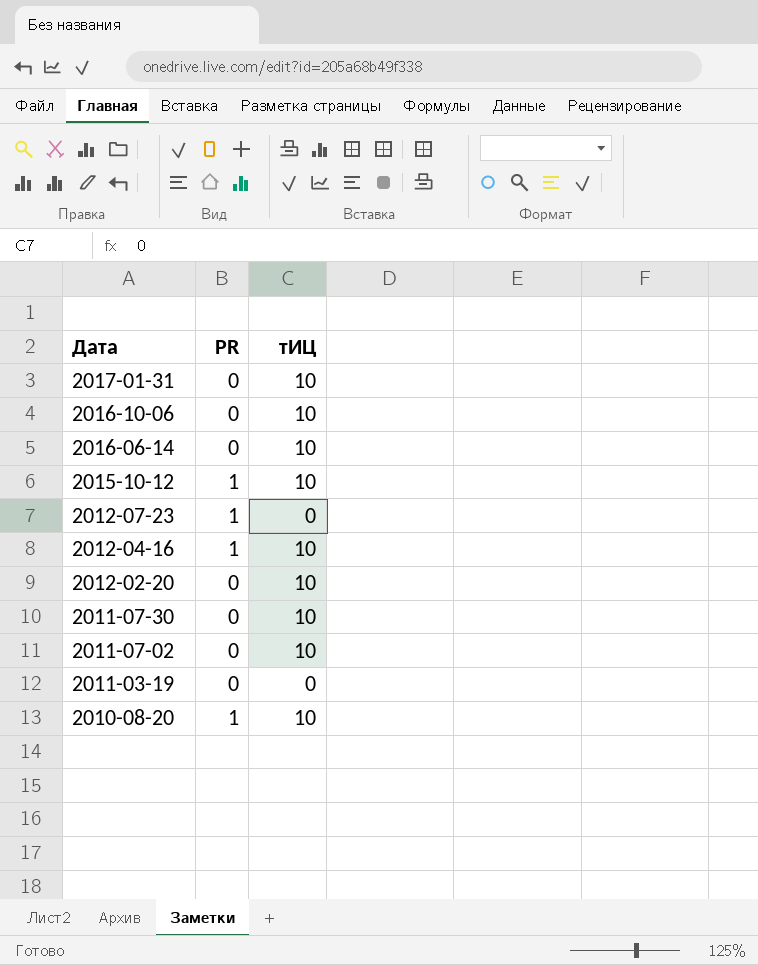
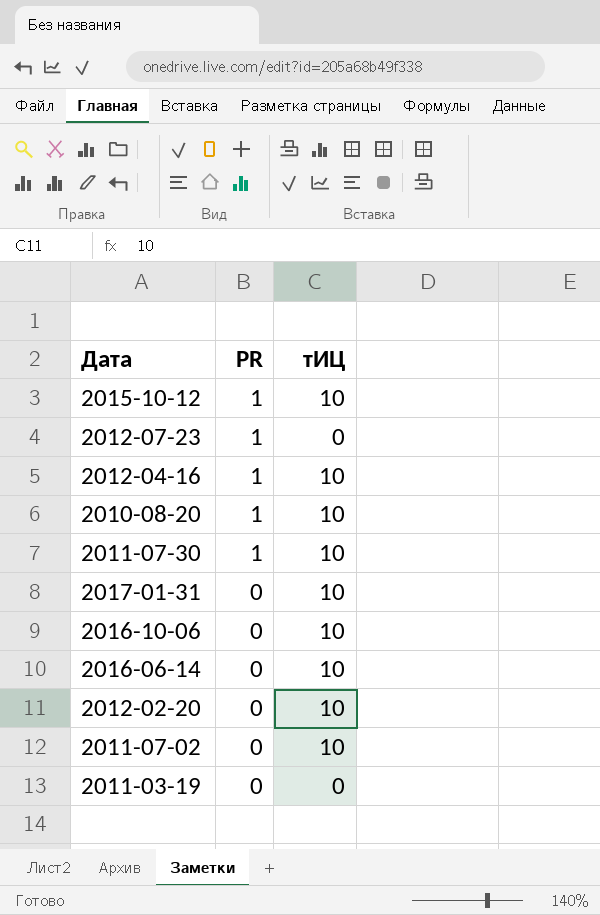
row order: Дата descending -> PR descending
2011-07-30 | PR: 0 -> 1

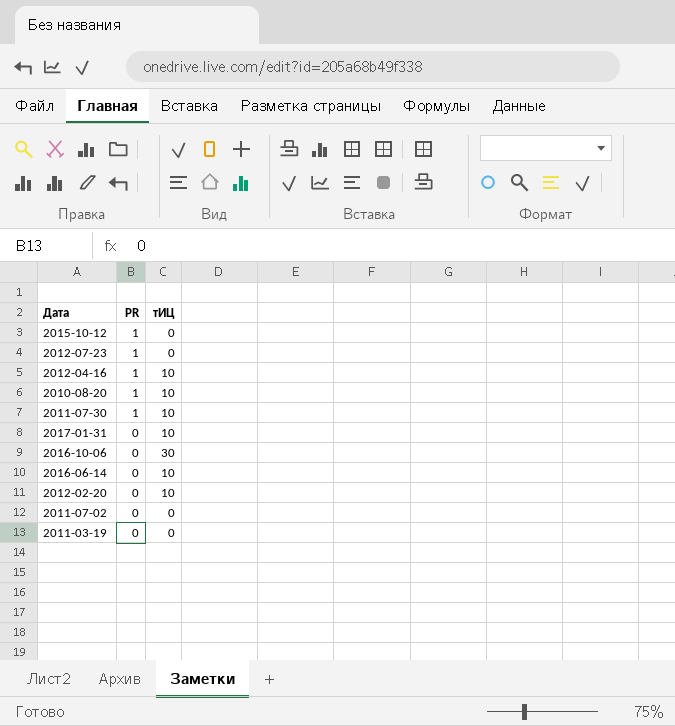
2015-10-12 | тИЦ: 10 -> 0
2016-10-06 | тИЦ: 10 -> 30
2011-07-02 | тИЦ: 10 -> 0

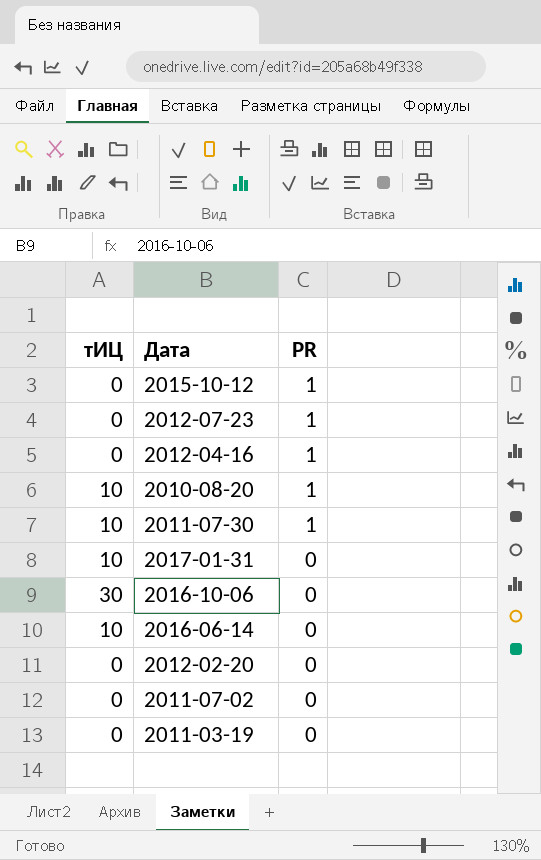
column тИЦ | position: 3 -> 1
2012-04-16 | тИЦ: 10 -> 0
2012-02-20 | тИЦ: 10 -> 0

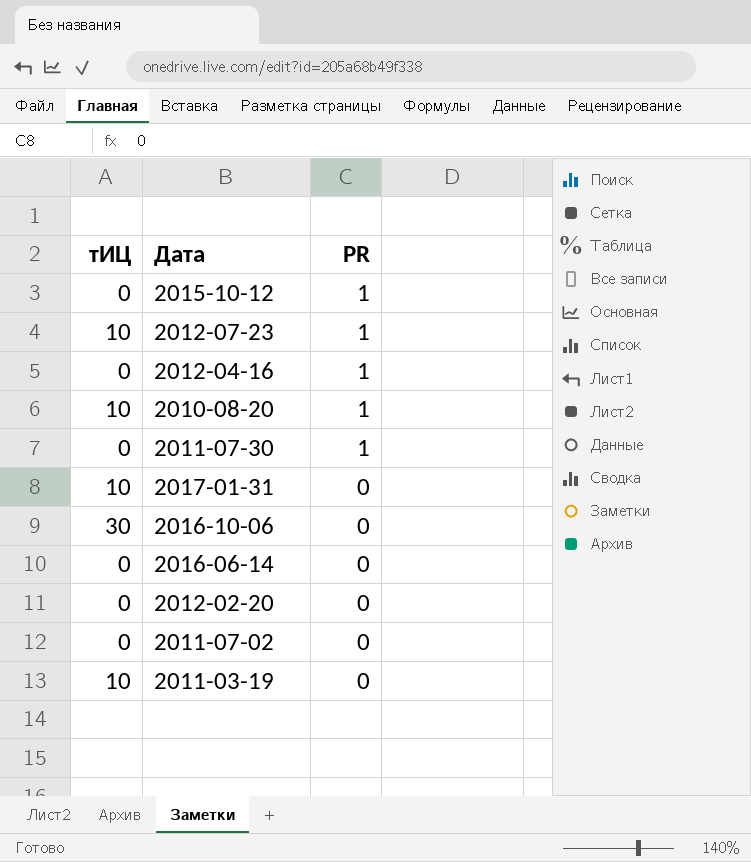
2012-07-23 | тИЦ: 0 -> 10
2011-07-30 | тИЦ: 10 -> 0
2016-06-14 | тИЦ: 10 -> 0
2011-03-19 | тИЦ: 0 -> 10

